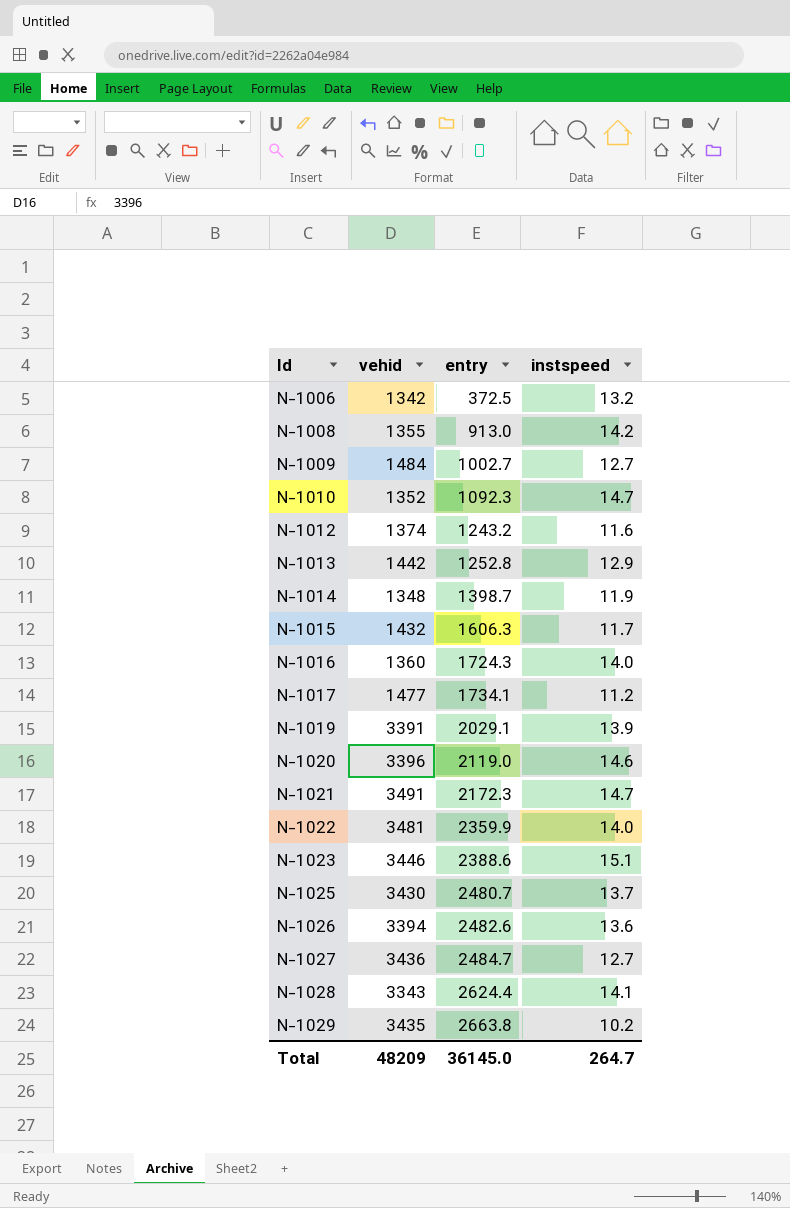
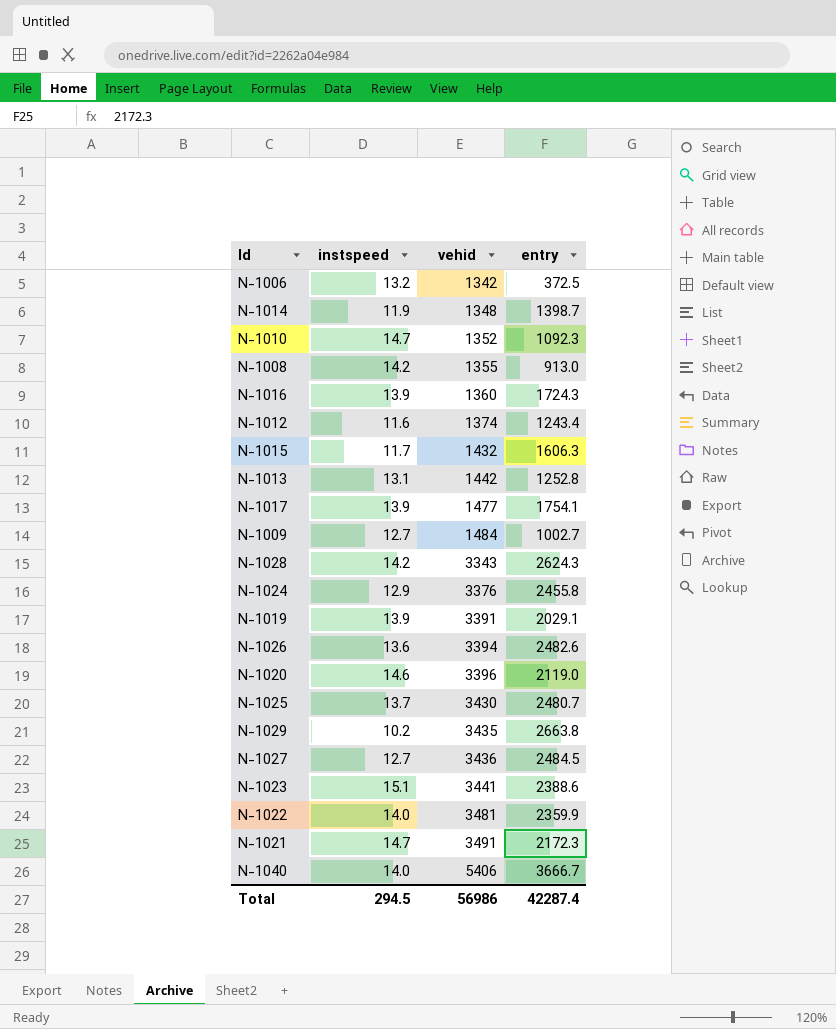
row order: Id ascending -> vehid ascending
column instspeed | position: 4 -> 2
N-1016 | instspeed: 14.0 -> 13.9
N-1012 | entry: 1243.2 -> 1243.4
N-1013 | instspeed: 12.9 -> 13.1
N-1017 | instspeed: 11.2 -> 13.9
N-1017 | entry: 1734.1 -> 1754.1
N-1028 | instspeed: 14.1 -> 14.2
N-1028 | entry: 2624.4 -> 2624.3
row N-1024: none -> 12.9 | 3376 | 2455.8
N-1027 | entry: 2484.7 -> 2484.5
N-1023 | vehid: 3446 -> 3441
row N-1040: none -> 14.0 | 5406 | 3666.7
Total | instspeed: 264.7 -> 294.5
Total | vehid: 48209 -> 56986
Total | entry: 36145.0 -> 42287.4

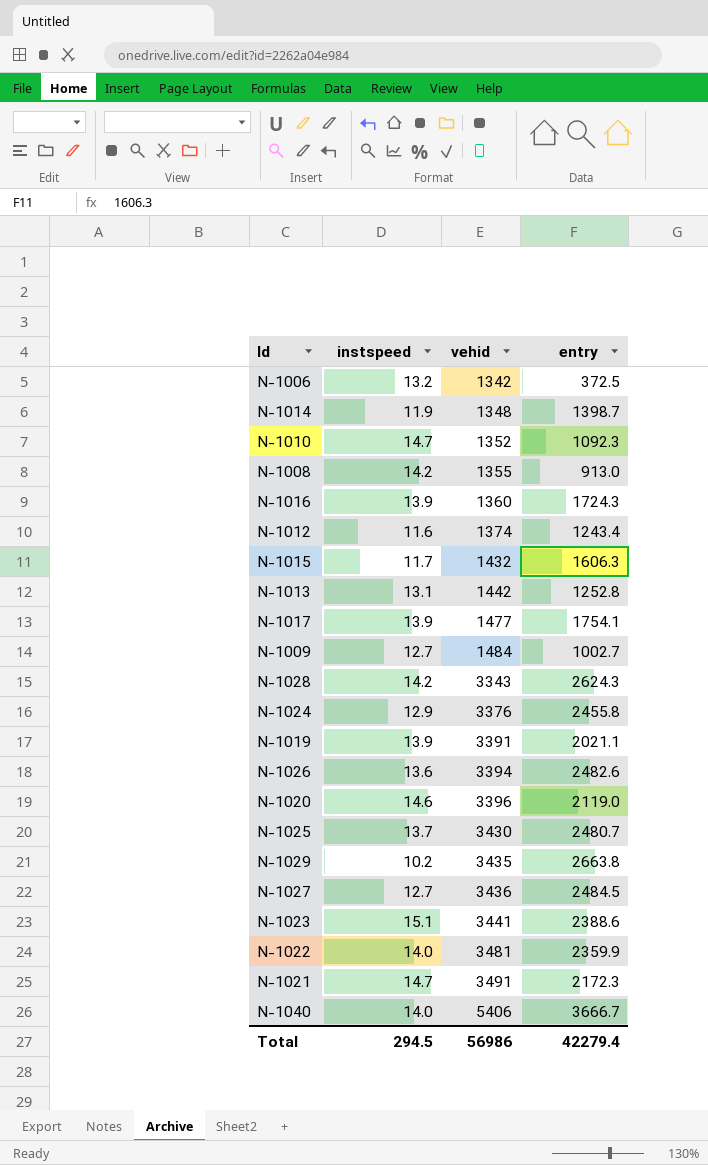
N-1019 | entry: 2029.1 -> 2021.1
Total | entry: 42287.4 -> 42279.4

